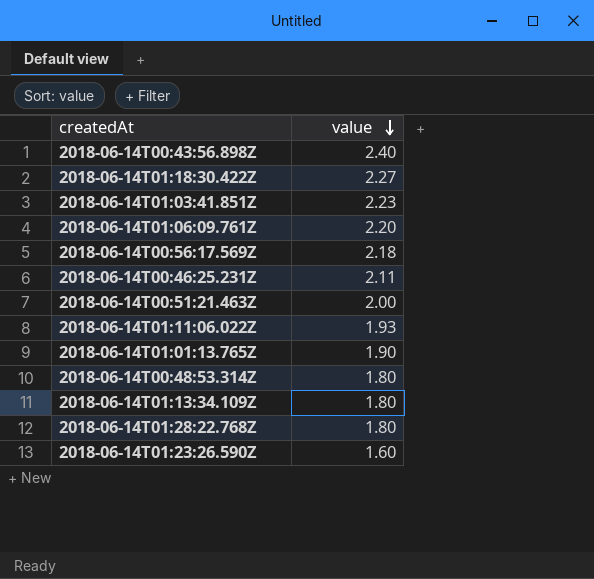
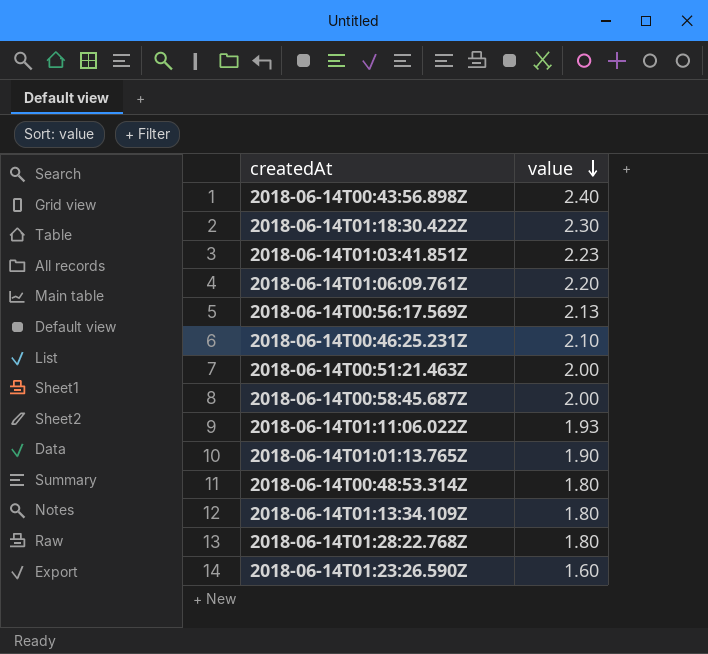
2018-06-14T01:18:30.422Z | value: 2.27 -> 2.30
2018-06-14T00:56:17.569Z | value: 2.18 -> 2.13
2018-06-14T00:46:25.231Z | value: 2.11 -> 2.10
row 2018-06-14T00:58:45.687Z: none -> 2.00

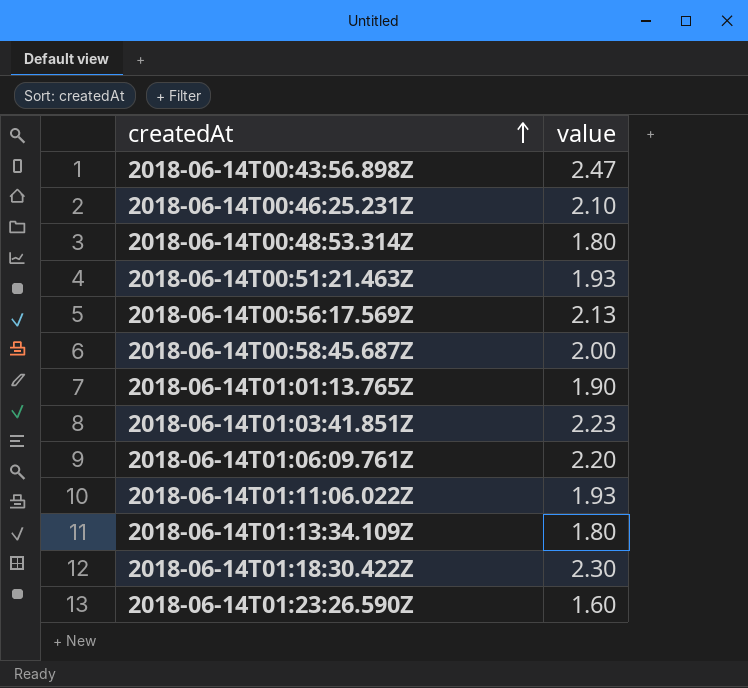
row order: value descending -> createdAt ascending
row 2018-06-14T01:28:22.768Z: 1.80 -> none
2018-06-14T00:43:56.898Z | value: 2.40 -> 2.47
2018-06-14T00:51:21.463Z | value: 2.00 -> 1.93

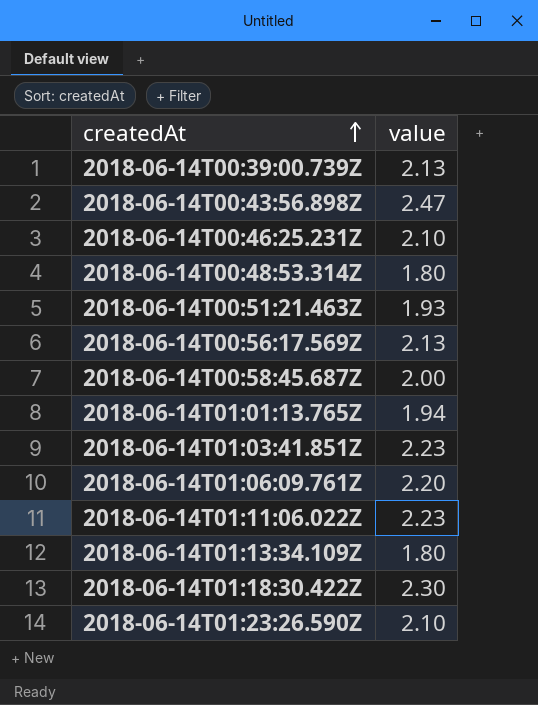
row 2018-06-14T00:39:00.739Z: none -> 2.13
2018-06-14T01:01:13.765Z | value: 1.90 -> 1.94
2018-06-14T01:11:06.022Z | value: 1.93 -> 2.23
2018-06-14T01:23:26.590Z | value: 1.60 -> 2.10

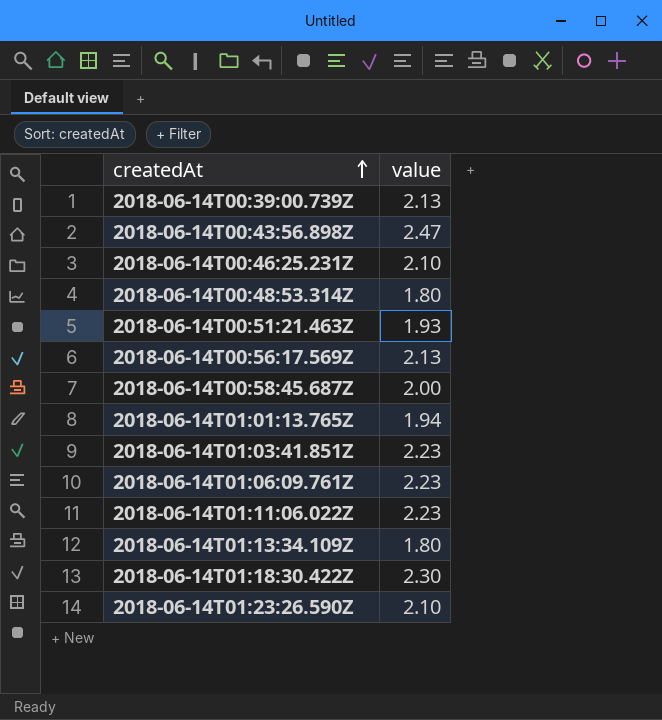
2018-06-14T01:06:09.761Z | value: 2.20 -> 2.23

